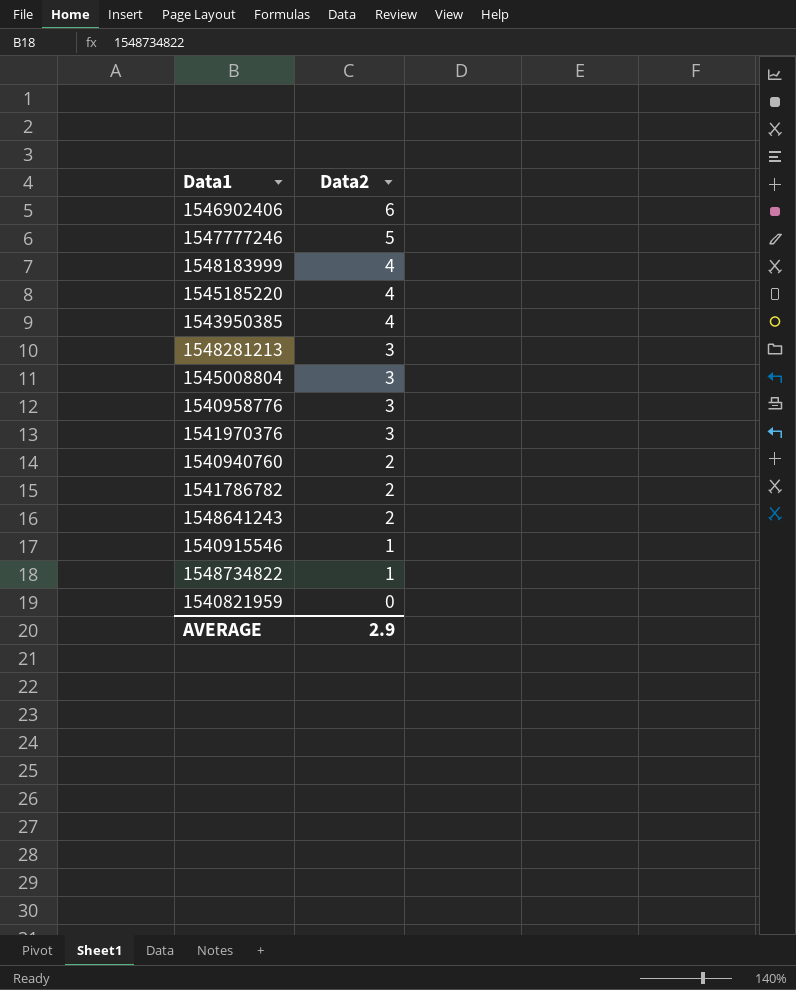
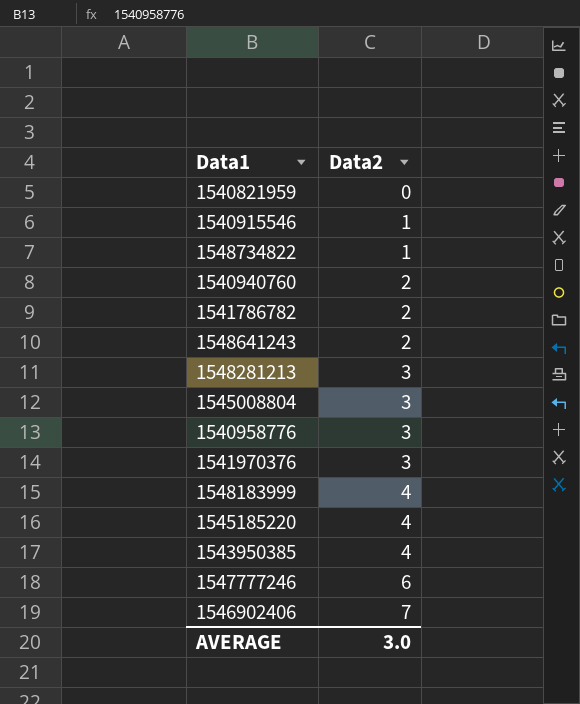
row order: Data2 descending -> Data2 ascending
1547777246 | Data2: 5 -> 6
1546902406 | Data2: 6 -> 7
AVERAGE | Data2: 2.9 -> 3.0

